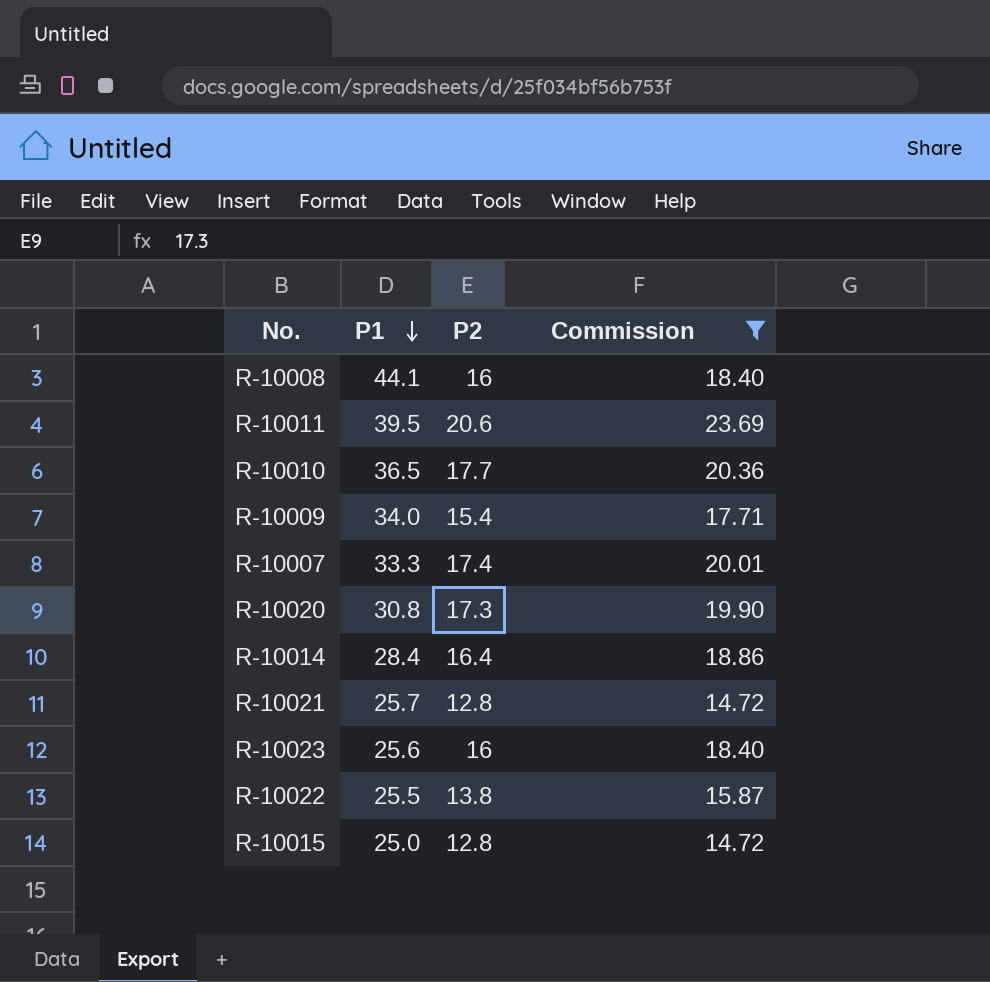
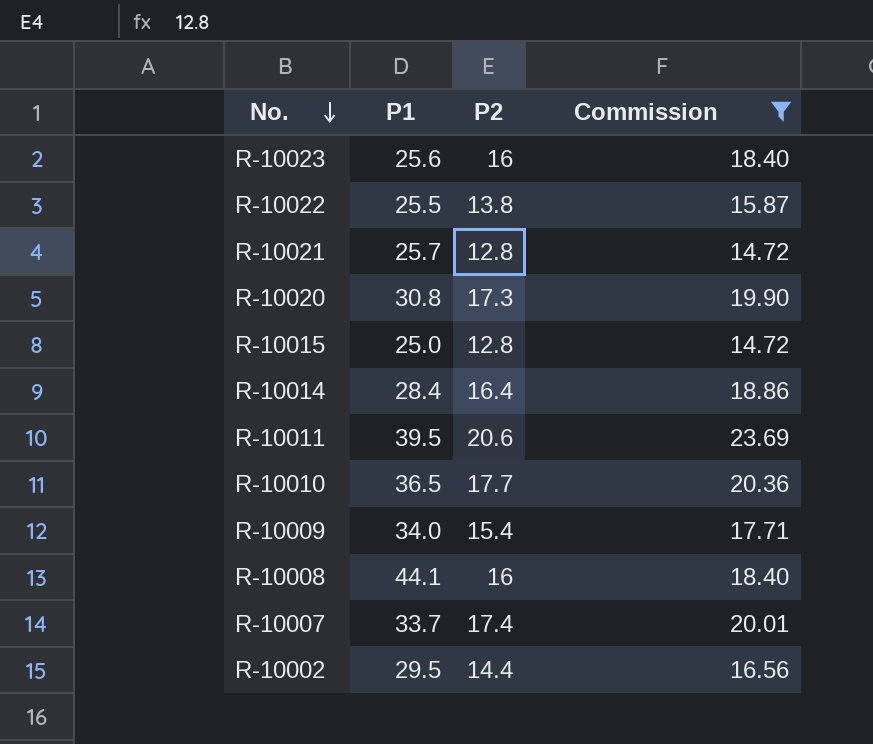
row order: P1 descending -> No. descending
R-10007 | P1: 33.3 -> 33.7
row R-10002: none -> 29.5 | 14.4 | 16.56

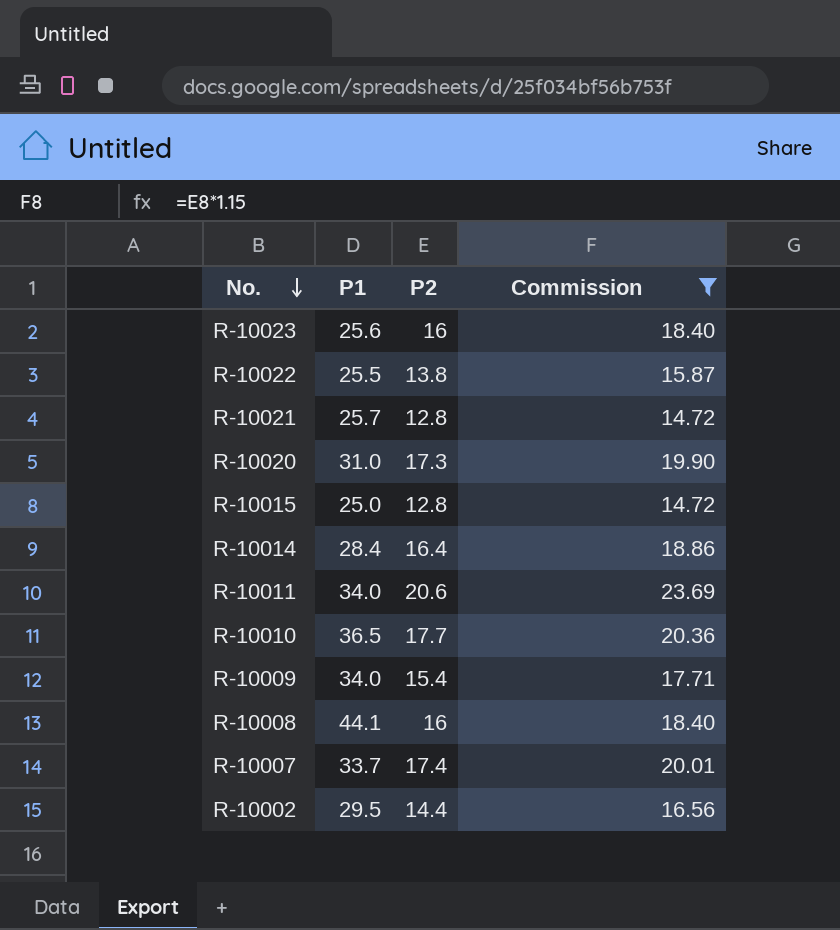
R-10020 | P1: 30.8 -> 31.0
R-10011 | P1: 39.5 -> 34.0

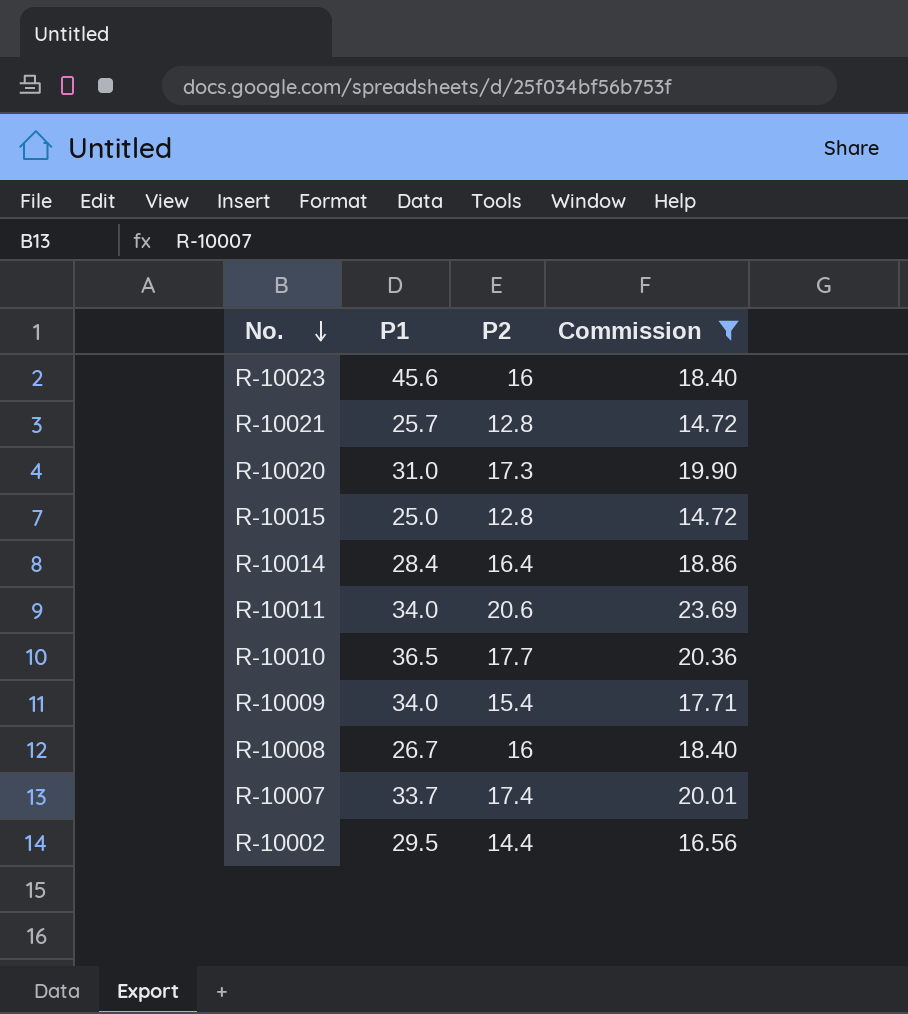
row R-10022: 25.5 | 13.8 | 15.87 -> none
R-10023 | P1: 25.6 -> 45.6
R-10008 | P1: 44.1 -> 26.7

